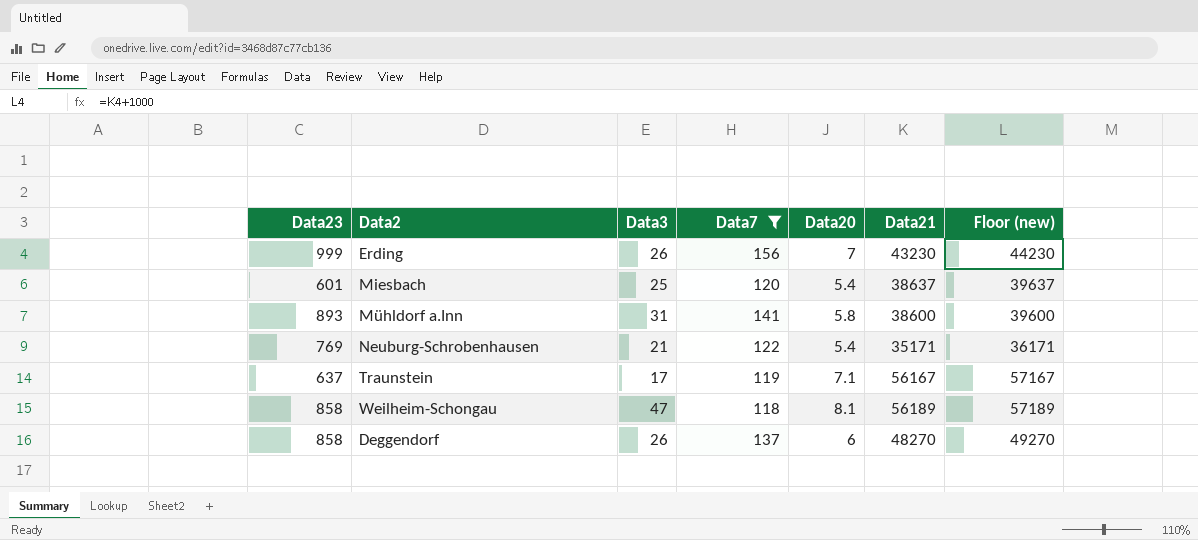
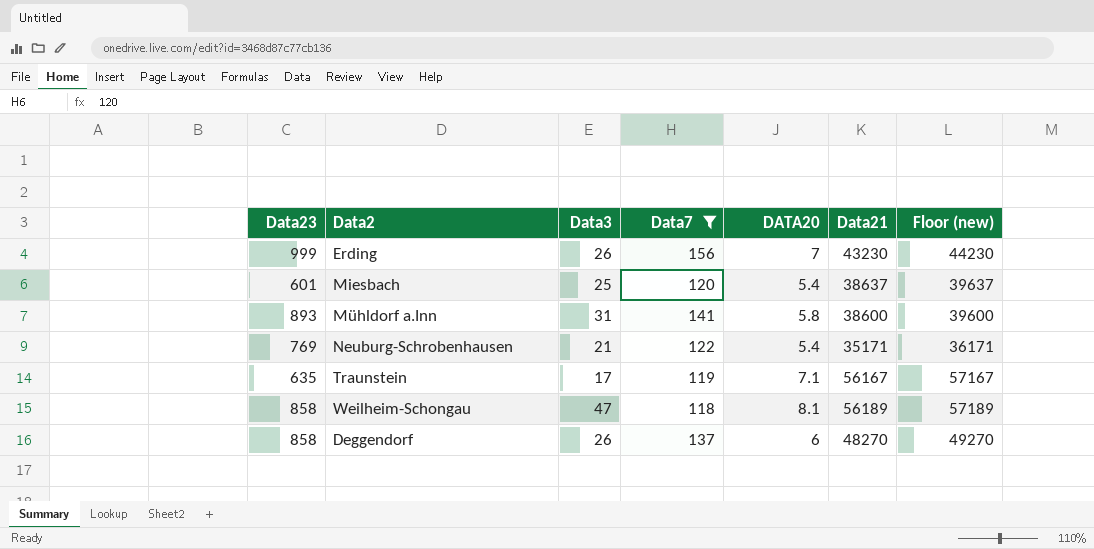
column name: Data20 -> DATA20
Traunstein | Data23: 637 -> 635

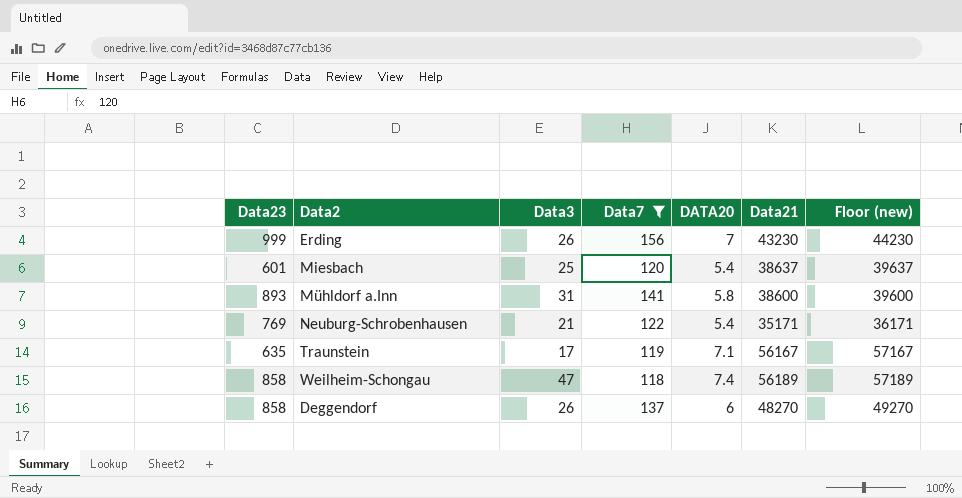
Weilheim-Schongau | DATA20: 8.1 -> 7.4

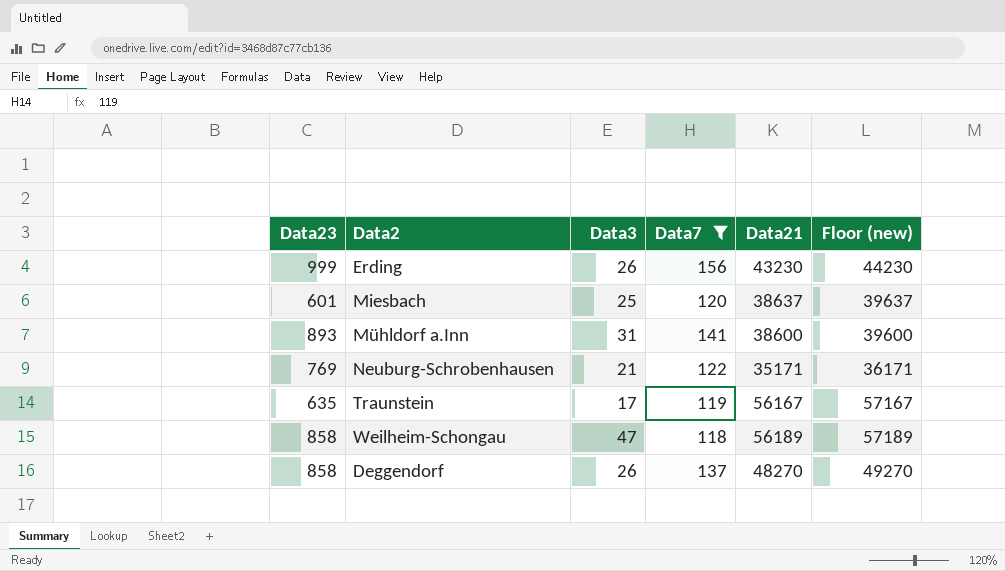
column DATA20 | position: 5 -> none

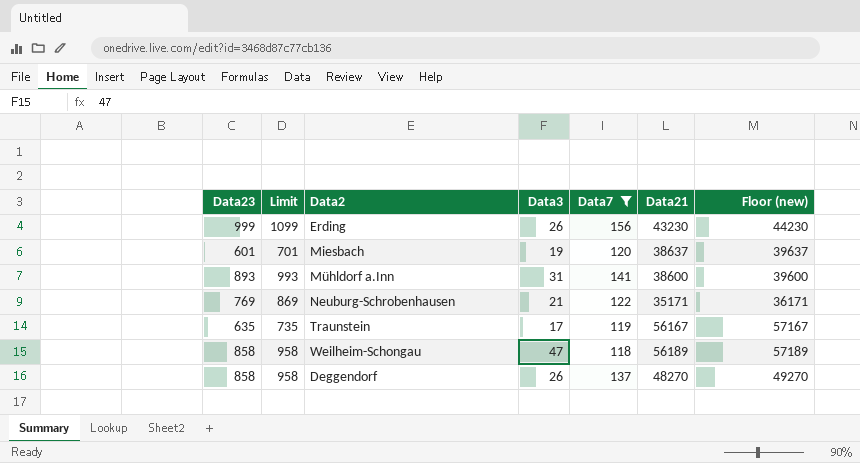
column Limit | formula: none -> [Data23] + 100
Miesbach | Data3: 25 -> 19

